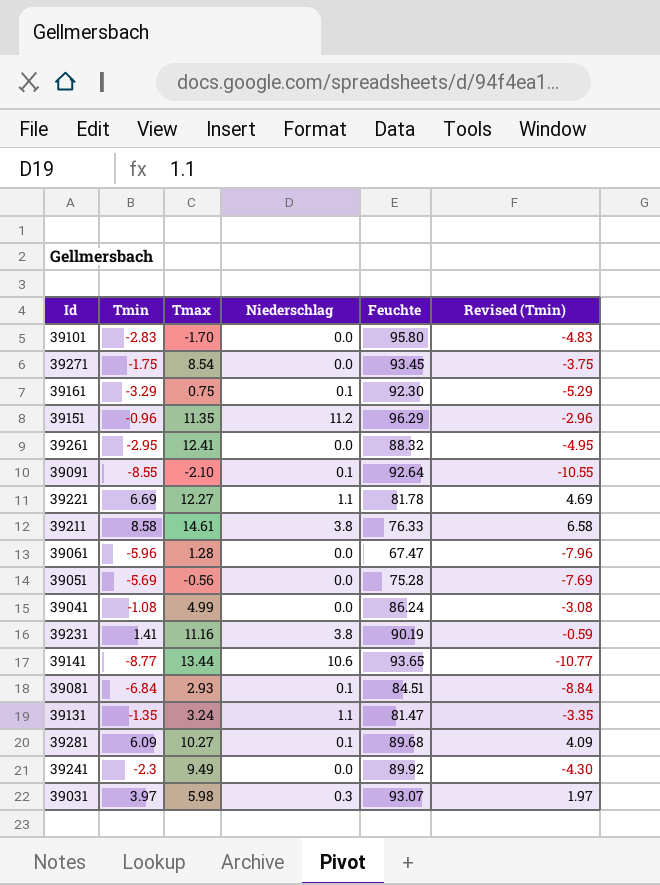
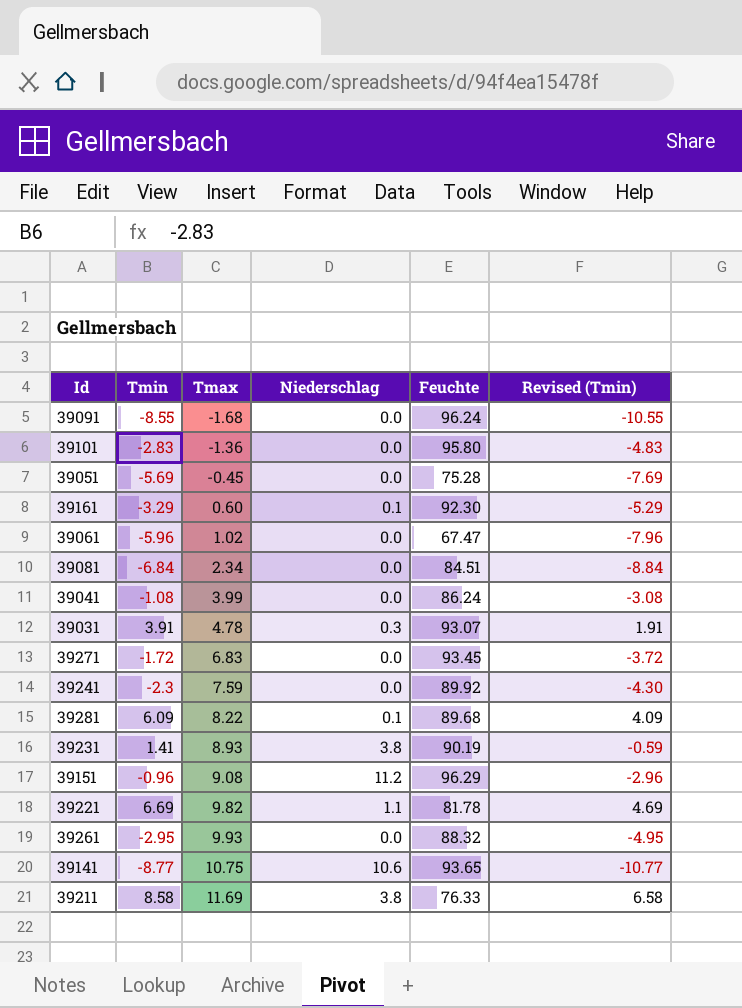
row order: none -> Tmax ascending
row 39131: -1.35 | 3.24 | 1.1 | 81.47 | -3.35 -> none
39091 | Tmax: -2.10 -> -1.68
39091 | Niederschlag: 0.1 -> 0.0
39091 | Feuchte: 92.64 -> 96.24
39101 | Tmax: -1.70 -> -1.36
39051 | Tmax: -0.56 -> -0.45
39161 | Tmax: 0.75 -> 0.60
39061 | Tmax: 1.28 -> 1.02
39081 | Tmax: 2.93 -> 2.34
39081 | Niederschlag: 0.1 -> 0.0
39041 | Tmax: 4.99 -> 3.99
39031 | Tmin: 3.97 -> 3.91
39031 | Tmax: 5.98 -> 4.78
39031 | Revised (Tmin): 1.97 -> 1.91
39271 | Tmin: -1.75 -> -1.72
39271 | Tmax: 8.54 -> 6.83
39271 | Revised (Tmin): -3.75 -> -3.72
39241 | Tmax: 9.49 -> 7.59
39281 | Tmax: 10.27 -> 8.22
39231 | Tmax: 11.16 -> 8.93
39151 | Tmax: 11.35 -> 9.08
39221 | Tmax: 12.27 -> 9.82
39261 | Tmax: 12.41 -> 9.93
39141 | Tmax: 13.44 -> 10.75
39211 | Tmax: 14.61 -> 11.69

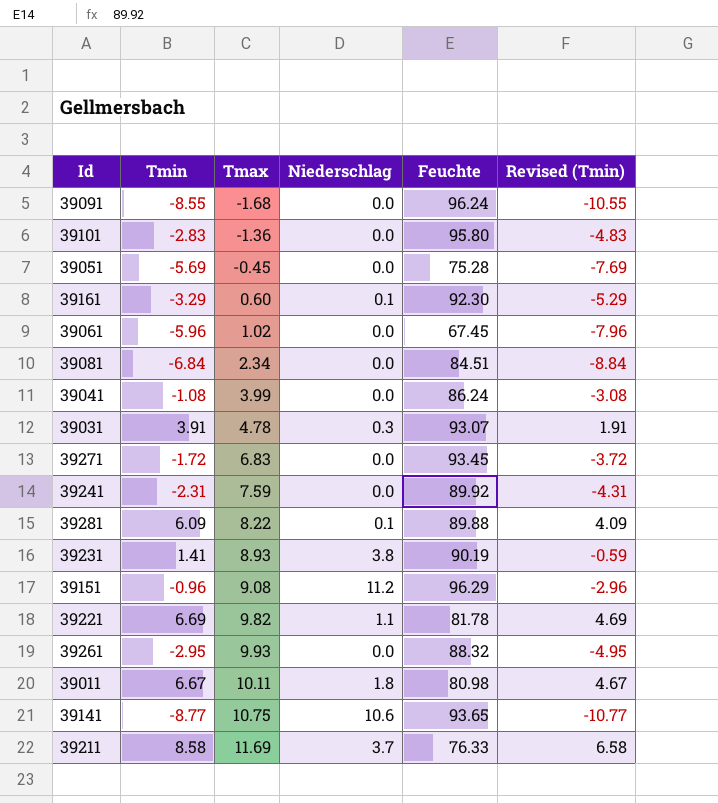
39061 | Feuchte: 67.47 -> 67.45
39241 | Tmin: -2.3 -> -2.31
39241 | Revised (Tmin): -4.30 -> -4.31
39281 | Feuchte: 89.68 -> 89.88
row 39011: none -> 6.67 | 10.11 | 1.8 | 80.98 | 4.67
39211 | Niederschlag: 3.8 -> 3.7

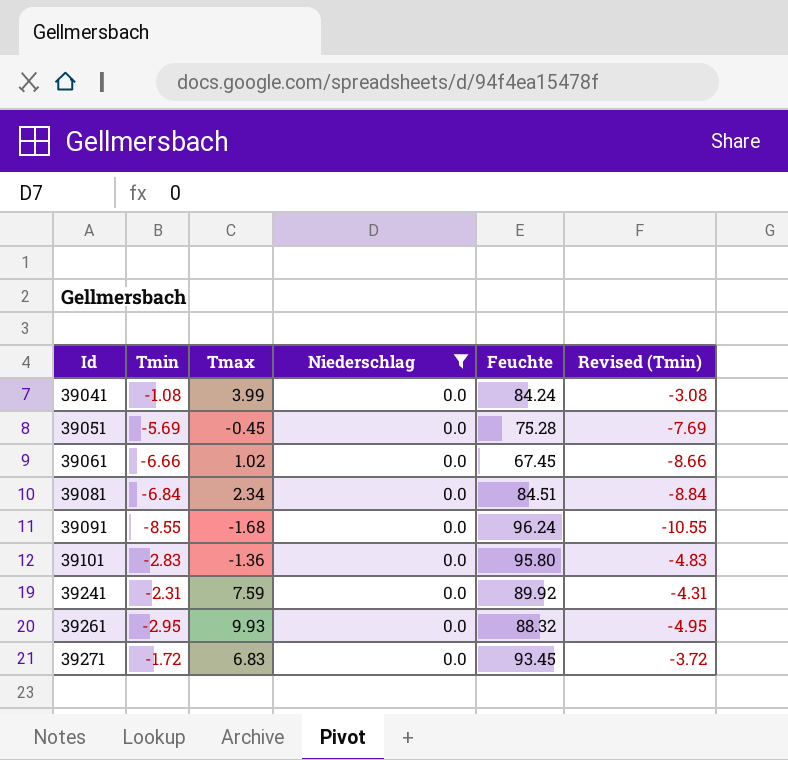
filter: none -> Niederschlag = 0.0
row order: Tmax ascending -> Id ascending
39041 | Feuchte: 86.24 -> 84.24
39061 | Tmin: -5.96 -> -6.66
39061 | Revised (Tmin): -7.96 -> -8.66

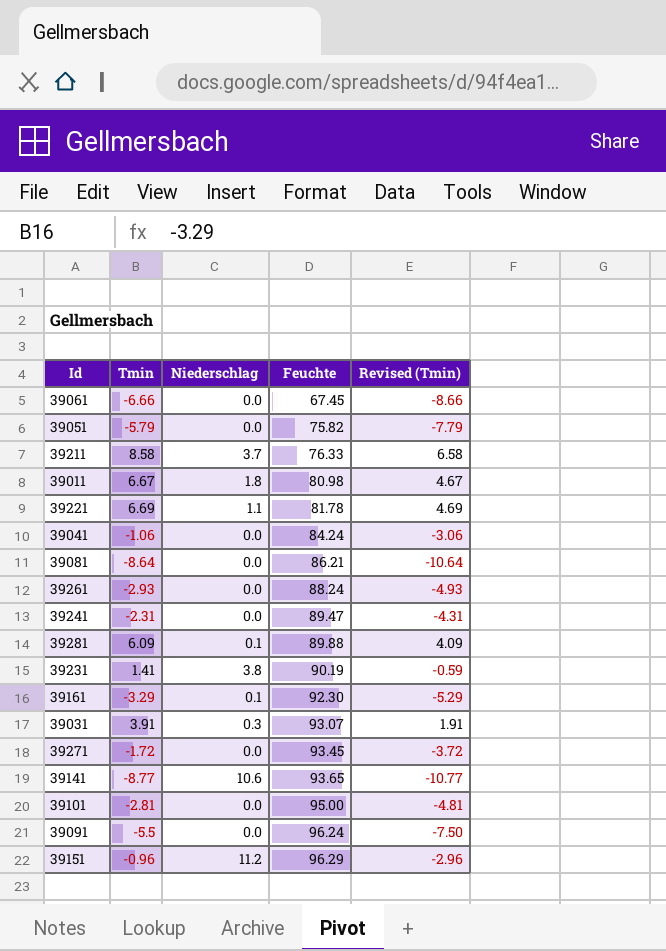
filter: Niederschlag = 0.0 -> none
row order: Id ascending -> Feuchte ascending
column Tmax | position: 3 -> none
39051 | Tmin: -5.69 -> -5.79
39051 | Feuchte: 75.28 -> 75.82
39051 | Revised (Tmin): -7.69 -> -7.79
39041 | Tmin: -1.08 -> -1.06
39041 | Revised (Tmin): -3.08 -> -3.06
39081 | Tmin: -6.84 -> -8.64
39081 | Feuchte: 84.51 -> 86.21
39081 | Revised (Tmin): -8.84 -> -10.64
39261 | Tmin: -2.95 -> -2.93
39261 | Feuchte: 88.32 -> 88.24
39261 | Revised (Tmin): -4.95 -> -4.93
39241 | Feuchte: 89.92 -> 89.47
39101 | Tmin: -2.83 -> -2.81
39101 | Feuchte: 95.80 -> 95.00
39101 | Revised (Tmin): -4.83 -> -4.81
39091 | Tmin: -8.55 -> -5.5
39091 | Revised (Tmin): -10.55 -> -7.50

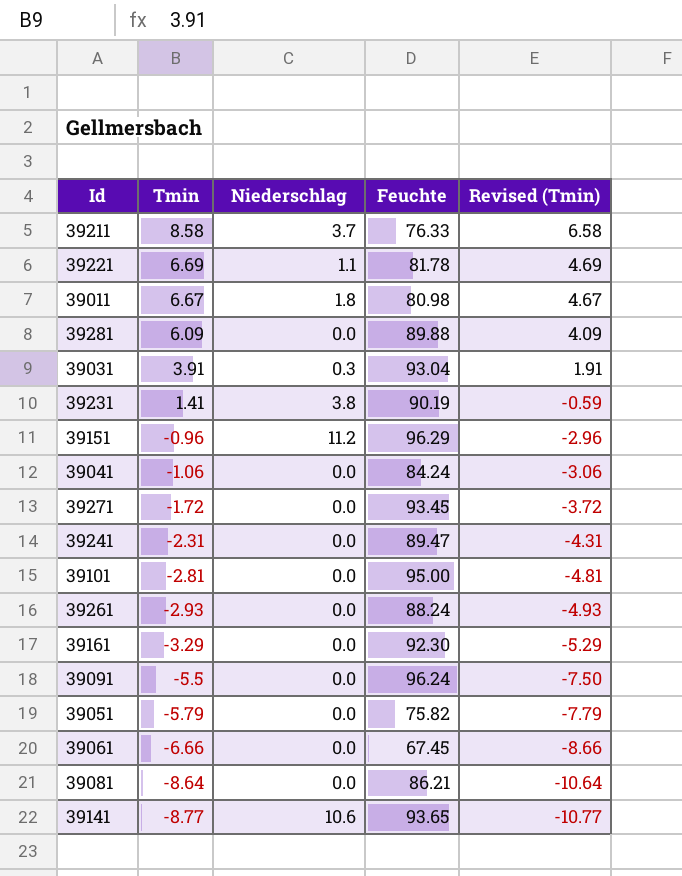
row order: Feuchte ascending -> Tmin descending
39281 | Niederschlag: 0.1 -> 0.0
39031 | Feuchte: 93.07 -> 93.04
39161 | Niederschlag: 0.1 -> 0.0

